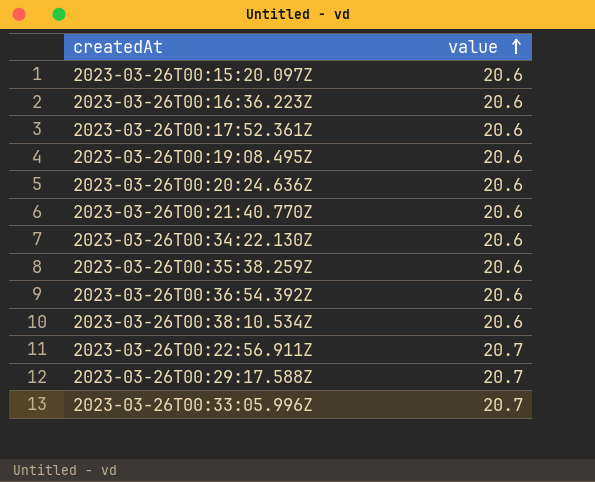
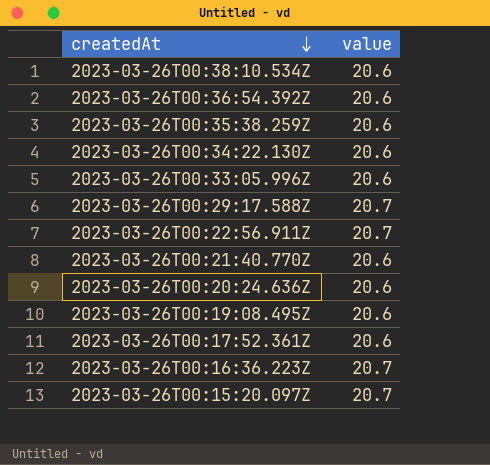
row order: value ascending -> createdAt descending
2023-03-26T00:33:05.996Z | value: 20.7 -> 20.6
2023-03-26T00:16:36.223Z | value: 20.6 -> 20.7
2023-03-26T00:15:20.097Z | value: 20.6 -> 20.7

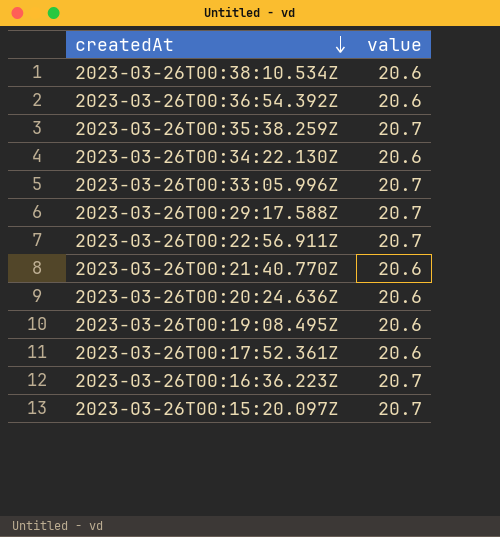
2023-03-26T00:35:38.259Z | value: 20.6 -> 20.7
2023-03-26T00:33:05.996Z | value: 20.6 -> 20.7

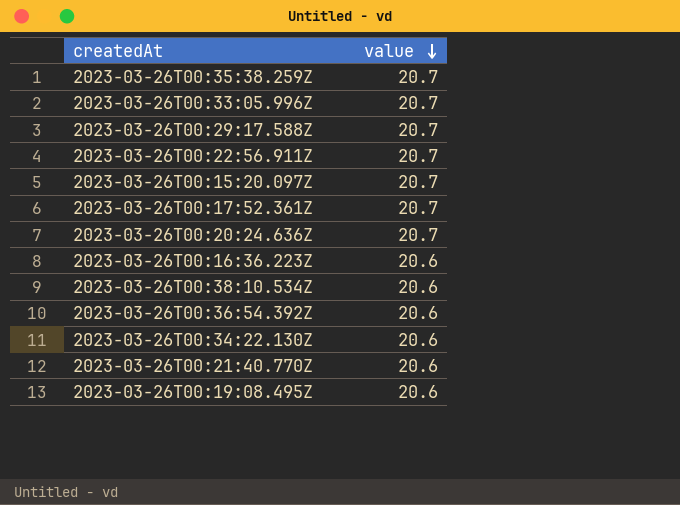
row order: createdAt descending -> value descending
2023-03-26T00:17:52.361Z | value: 20.6 -> 20.7
2023-03-26T00:20:24.636Z | value: 20.6 -> 20.7
2023-03-26T00:16:36.223Z | value: 20.7 -> 20.6

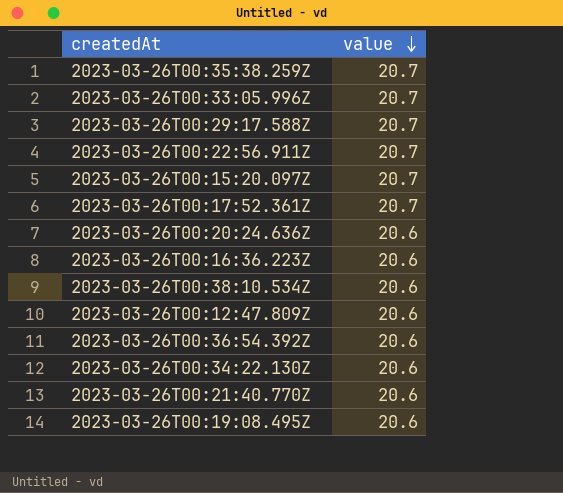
2023-03-26T00:20:24.636Z | value: 20.7 -> 20.6
row 2023-03-26T00:12:47.809Z: none -> 20.6

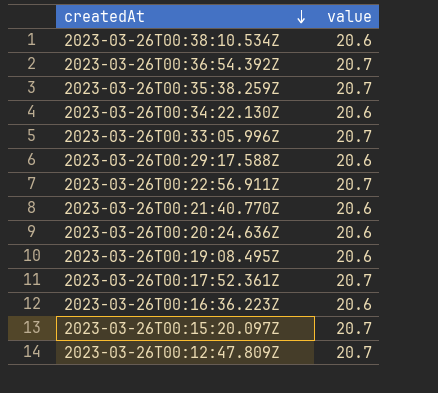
row order: value descending -> createdAt descending
2023-03-26T00:36:54.392Z | value: 20.6 -> 20.7
2023-03-26T00:29:17.588Z | value: 20.7 -> 20.6
2023-03-26T00:12:47.809Z | value: 20.6 -> 20.7

